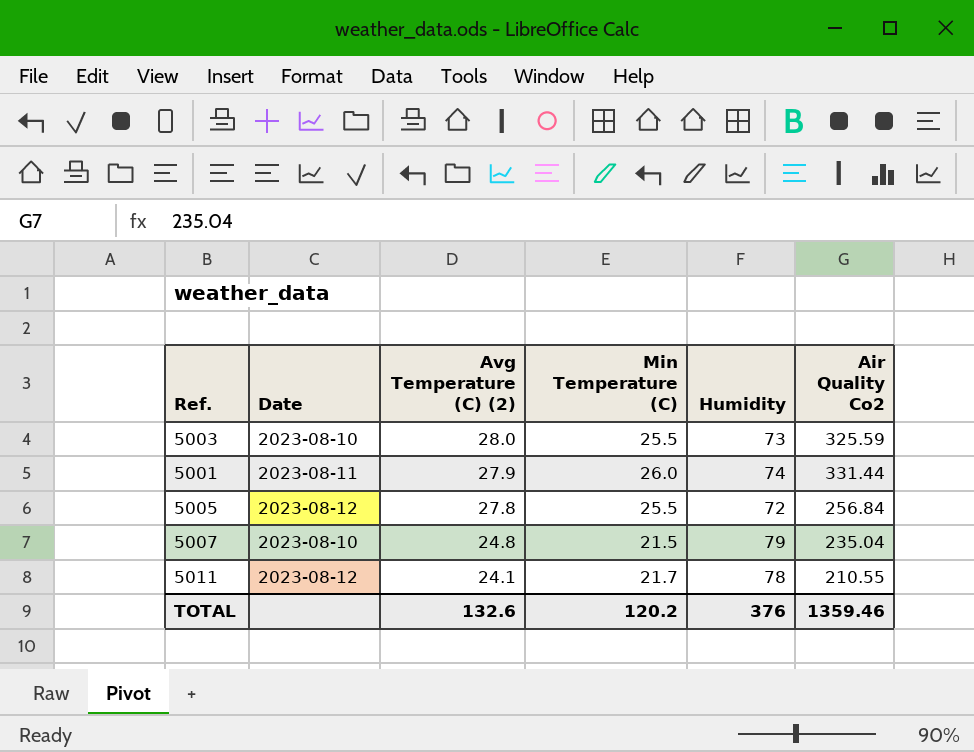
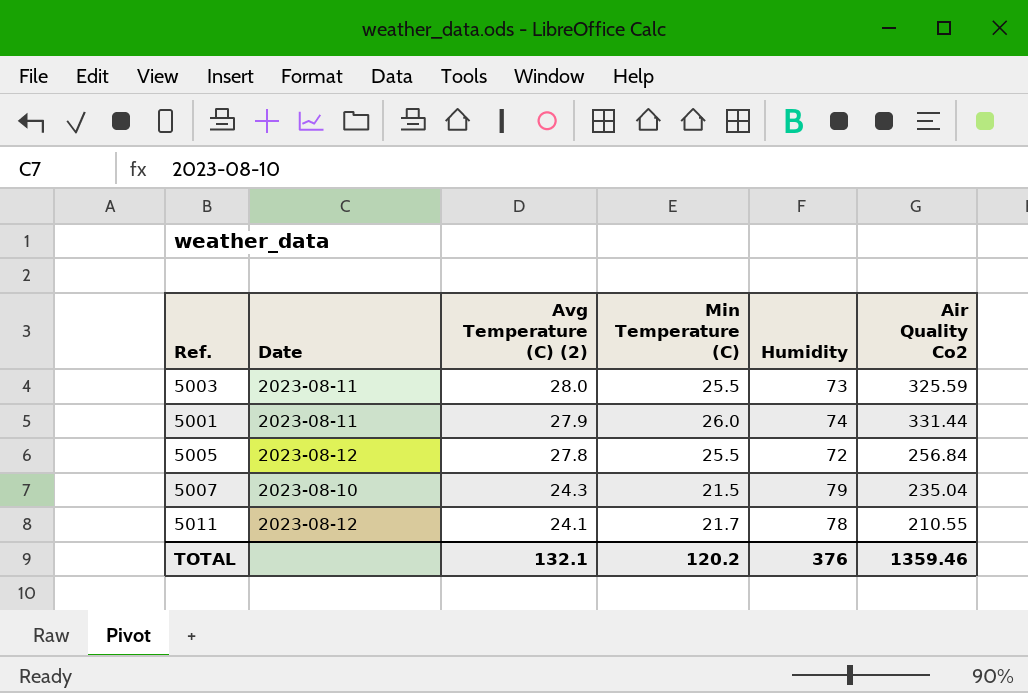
5003 | Date: 2023-08-10 -> 2023-08-11
5007 | Avg Temperature (C) (2): 24.8 -> 24.3
TOTAL | Avg Temperature (C) (2): 132.6 -> 132.1

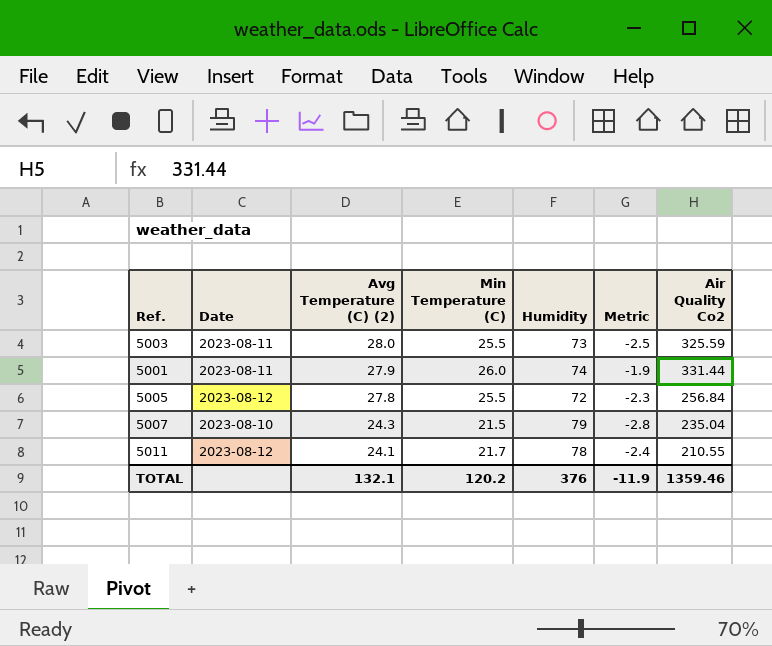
column Metric | formula: none -> [Min Temperature (C)] - [Avg Temperature (C) (2)]

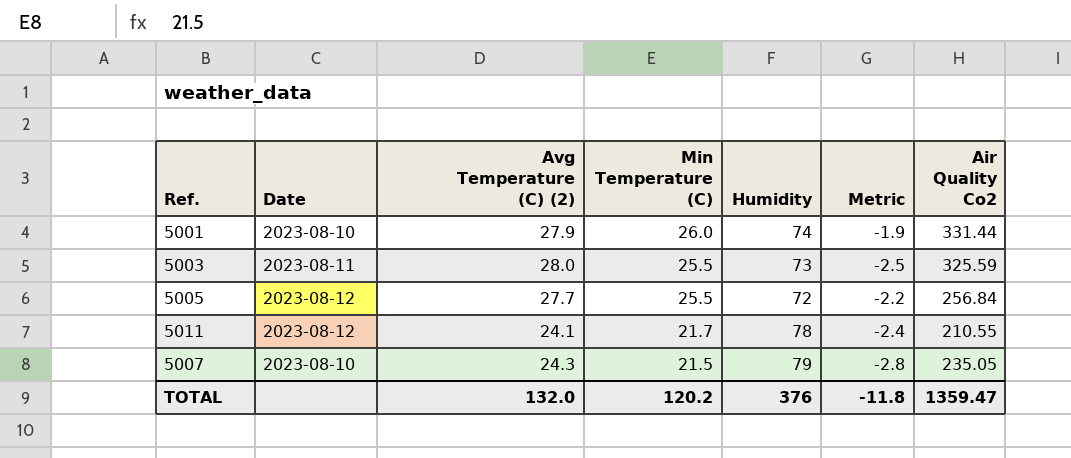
row order: Avg Temperature (C) (2) descending -> Min Temperature (C) descending
5001 | Date: 2023-08-11 -> 2023-08-10
5005 | Avg Temperature (C) (2): 27.8 -> 27.7
5005 | Metric: -2.3 -> -2.2
5007 | Air Quality Co2: 235.04 -> 235.05
TOTAL | Avg Temperature (C) (2): 132.1 -> 132.0
TOTAL | Metric: -11.9 -> -11.8
TOTAL | Air Quality Co2: 1359.46 -> 1359.47

